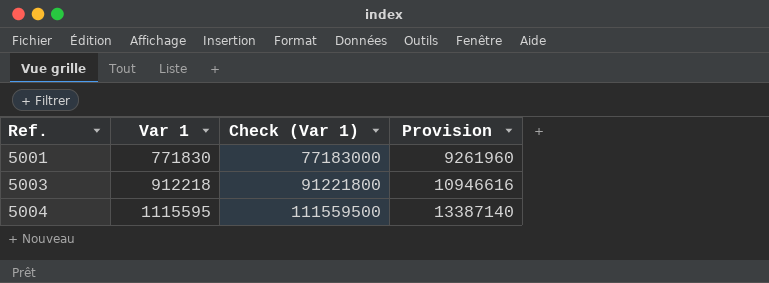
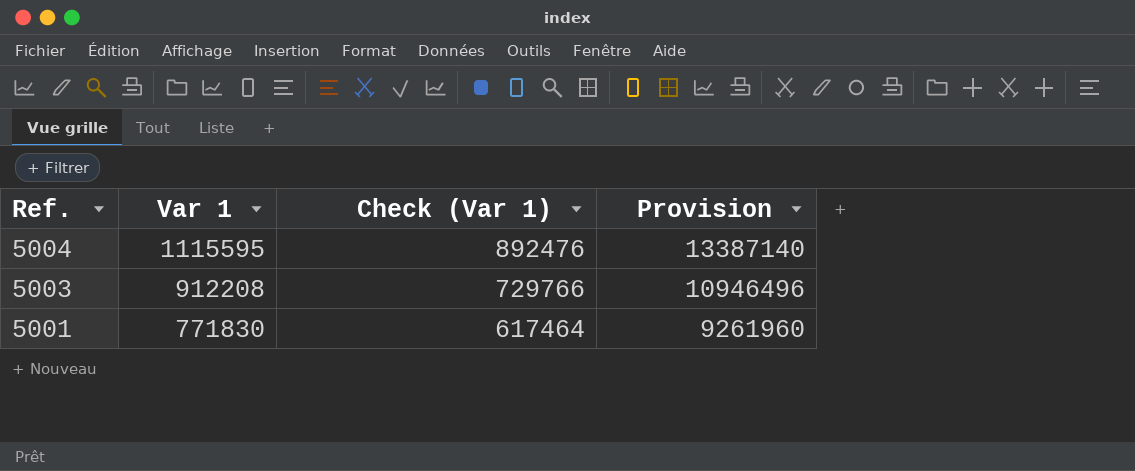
row order: Ref. ascending -> Ref. descending
column Check (Var 1) | formula: [Var 1] * 100 -> [Var 1] * 0.8
5003 | Var 1: 912218 -> 912208
5003 | Provision: 10946616 -> 10946496

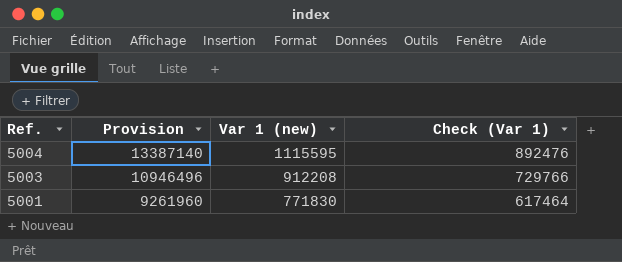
column Provision | position: 4 -> 2
column name: Var 1 -> Var 1 (new)

